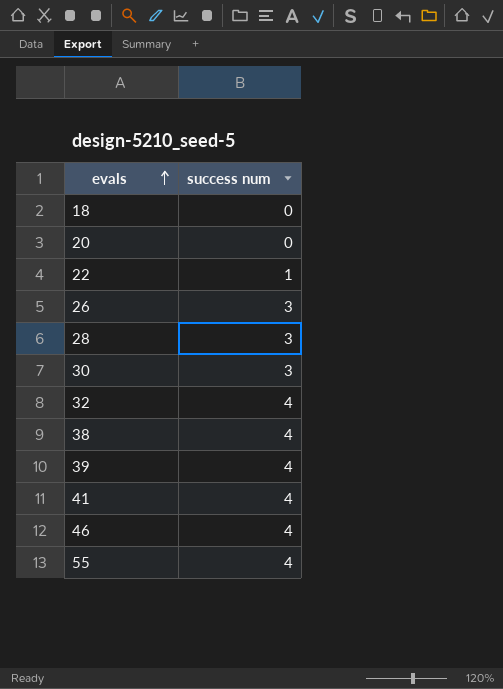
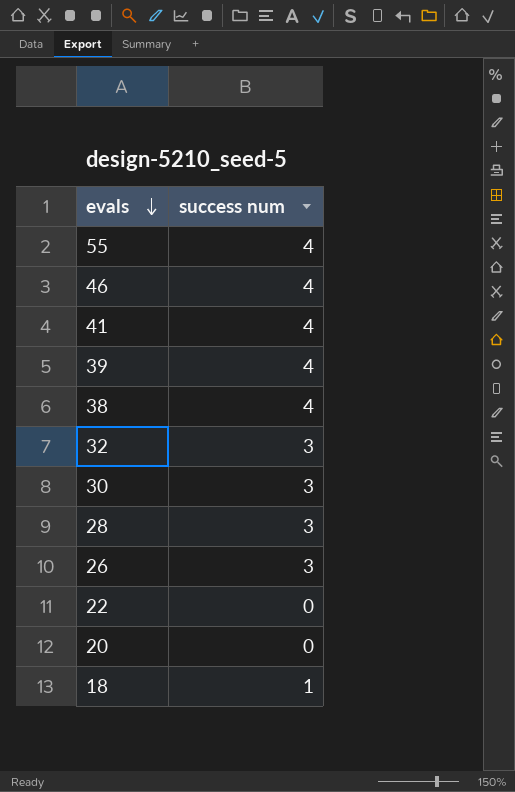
row order: evals ascending -> evals descending
32 | success num: 4 -> 3
22 | success num: 1 -> 0
18 | success num: 0 -> 1

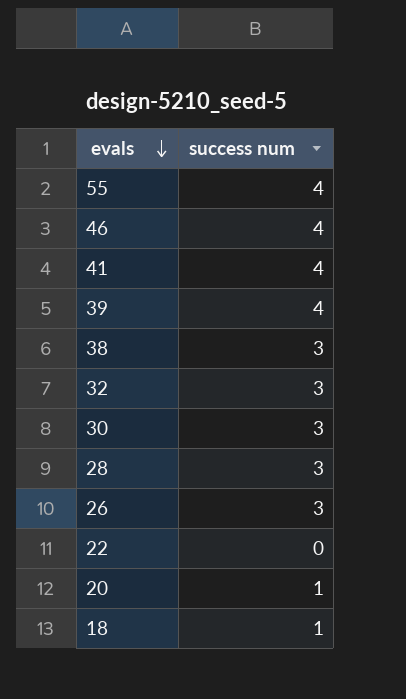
38 | success num: 4 -> 3
20 | success num: 0 -> 1

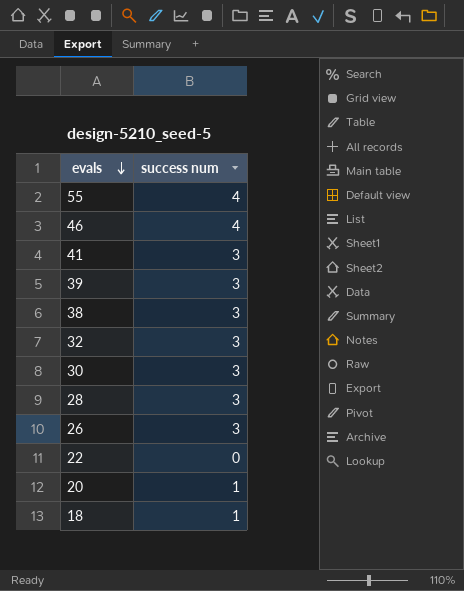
41 | success num: 4 -> 3
39 | success num: 4 -> 3

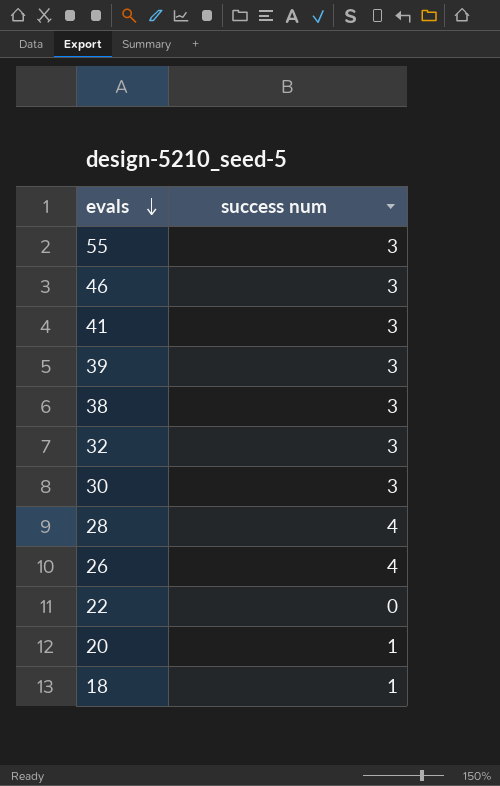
55 | success num: 4 -> 3
46 | success num: 4 -> 3
28 | success num: 3 -> 4
26 | success num: 3 -> 4

